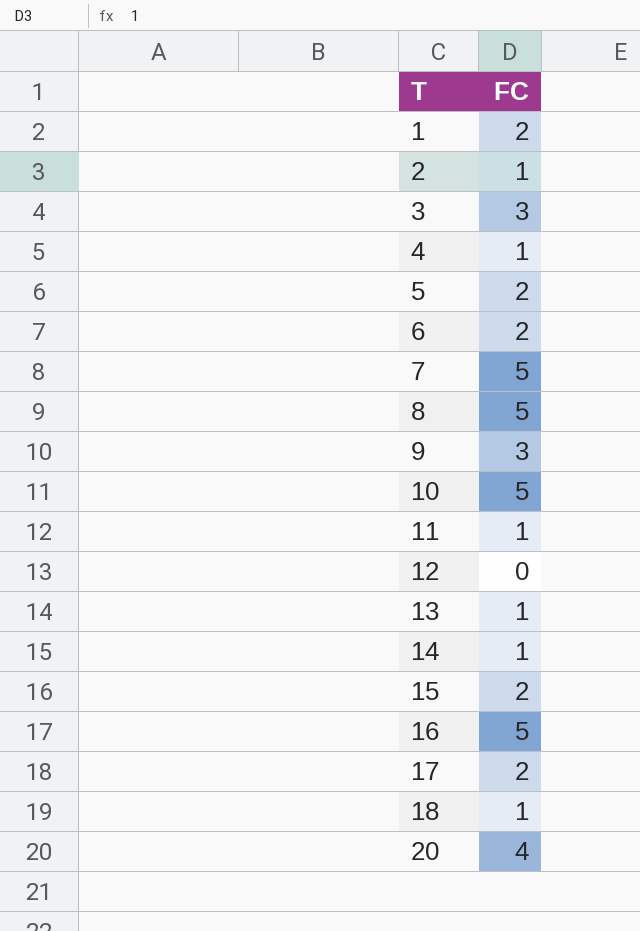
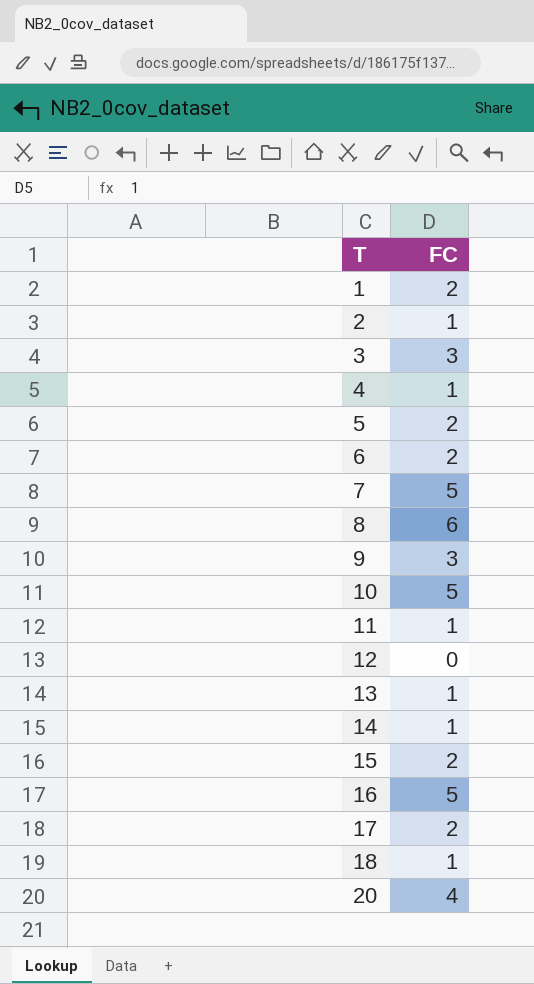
8 | FC: 5 -> 6

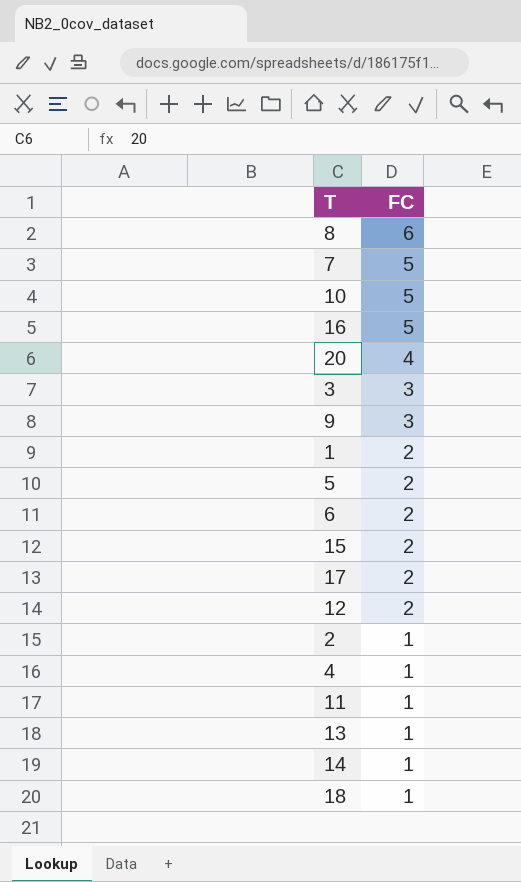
row order: T ascending -> FC descending
12 | FC: 0 -> 2

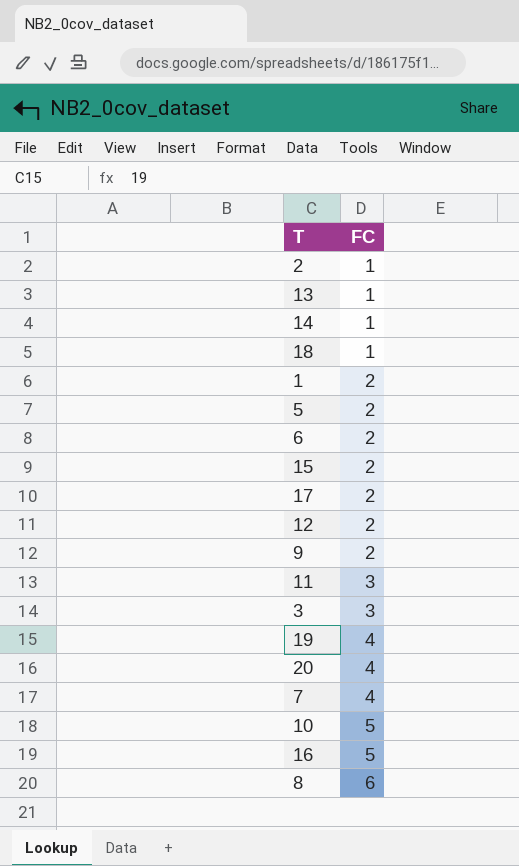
row order: FC descending -> FC ascending
row 4: 1 -> none
9 | FC: 3 -> 2
11 | FC: 1 -> 3
row 19: none -> 4
7 | FC: 5 -> 4

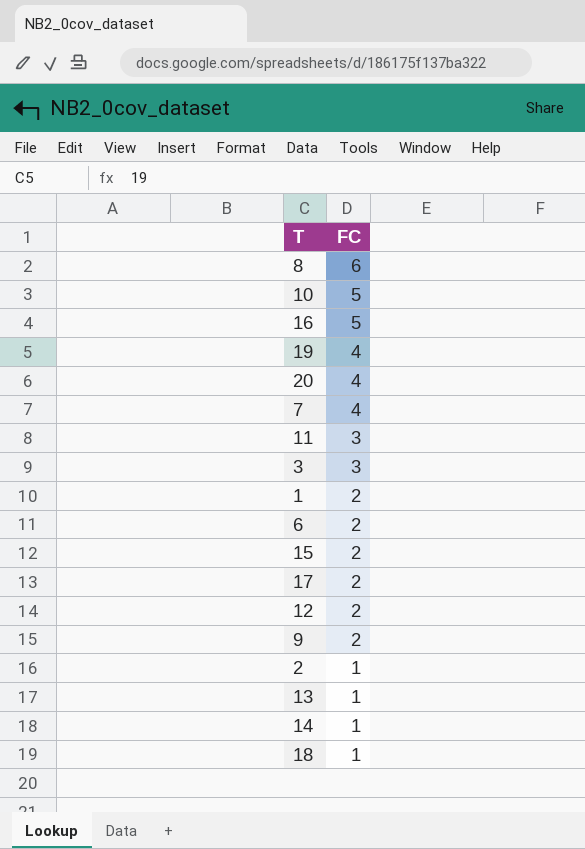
row order: FC ascending -> FC descending
row 5: 2 -> none

